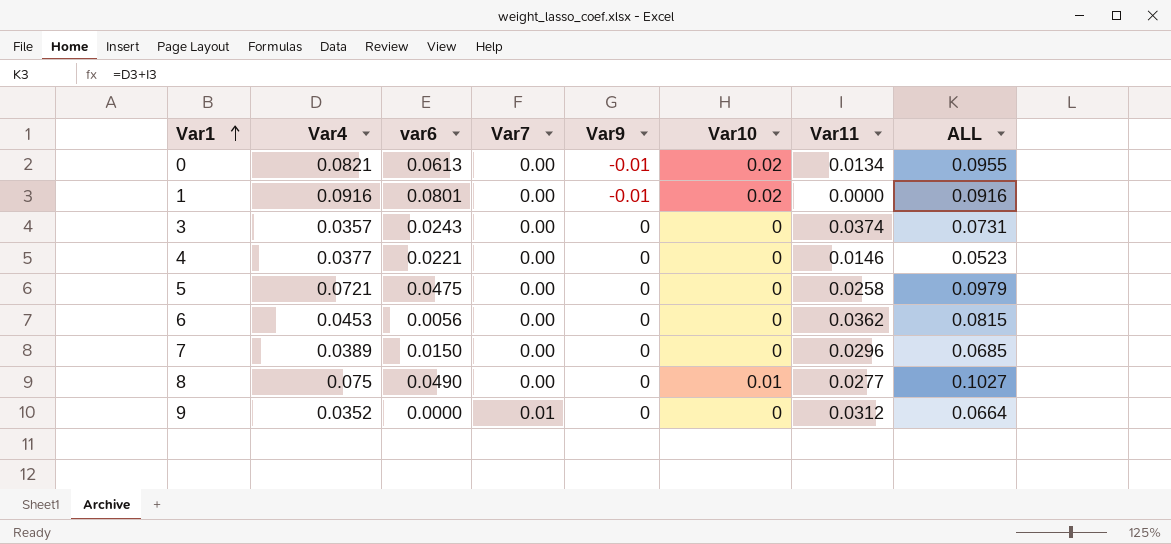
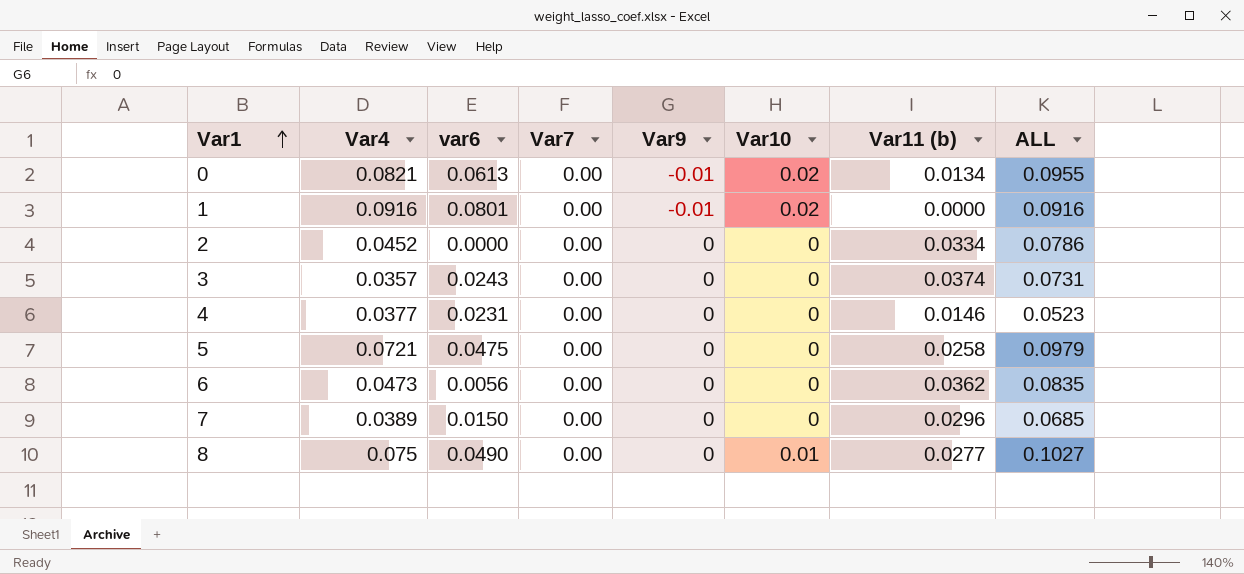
column name: Var11 -> Var11 (b)
row 9: 0.0352 | 0.0000 | 0.01 | 0 | 0 | 0.0312 | 0.0664 -> none
row 2: none -> 0.0452 | 0.0000 | 0.00 | 0 | 0 | 0.0334 | 0.0786
4 | var6: 0.0221 -> 0.0231
6 | Var4: 0.0453 -> 0.0473
6 | ALL: 0.0815 -> 0.0835

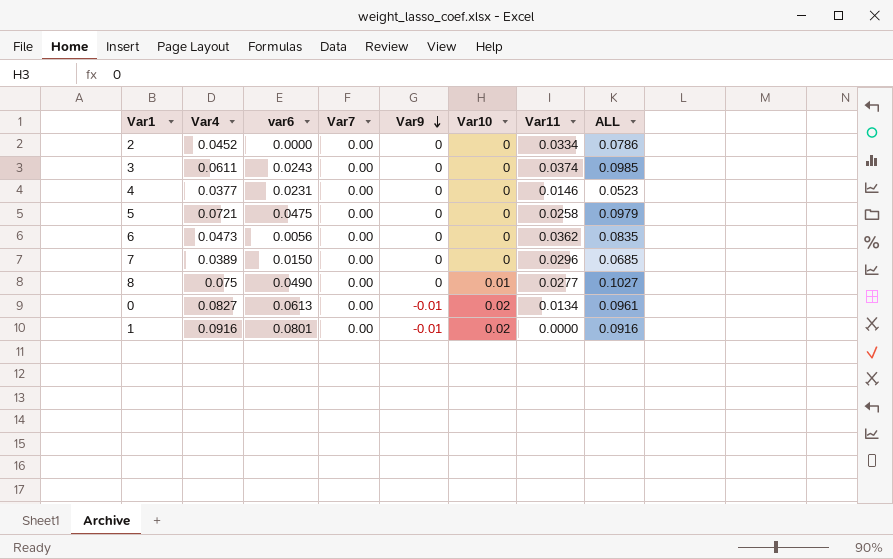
row order: Var1 ascending -> Var9 descending
column name: Var11 (b) -> Var11
3 | Var4: 0.0357 -> 0.0611
3 | ALL: 0.0731 -> 0.0985
0 | Var4: 0.0821 -> 0.0827
0 | ALL: 0.0955 -> 0.0961

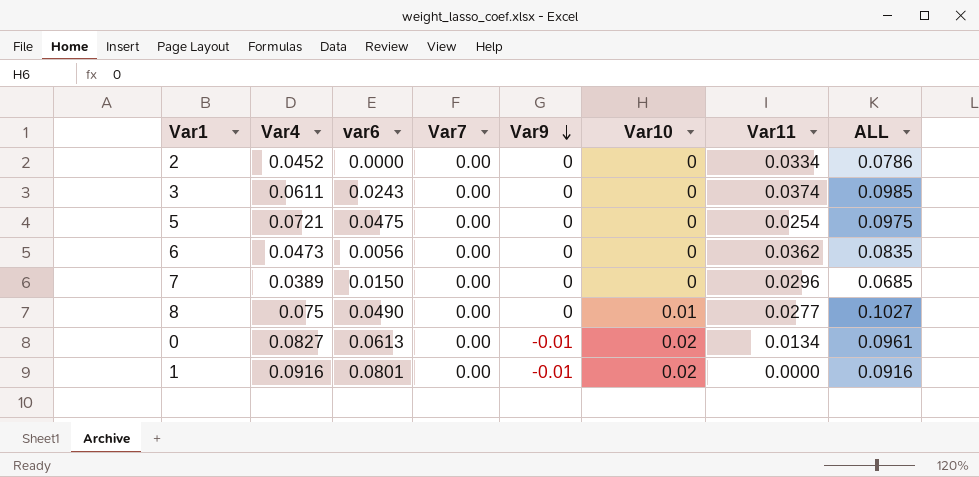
row 4: 0.0377 | 0.0231 | 0.00 | 0 | 0 | 0.0146 | 0.0523 -> none
5 | Var11: 0.0258 -> 0.0254
5 | ALL: 0.0979 -> 0.0975

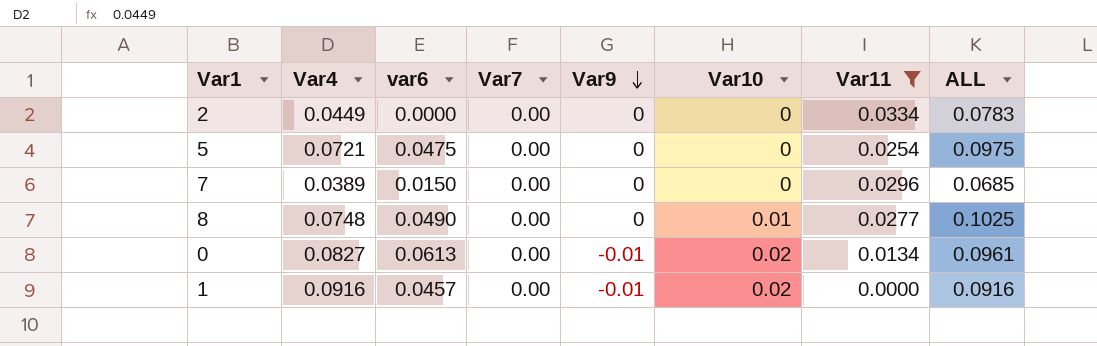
filter: none -> Var11 <= 0.0334
2 | Var4: 0.0452 -> 0.0449
2 | ALL: 0.0786 -> 0.0783
8 | Var4: 0.075 -> 0.0748
8 | ALL: 0.1027 -> 0.1025
1 | var6: 0.0801 -> 0.0457

